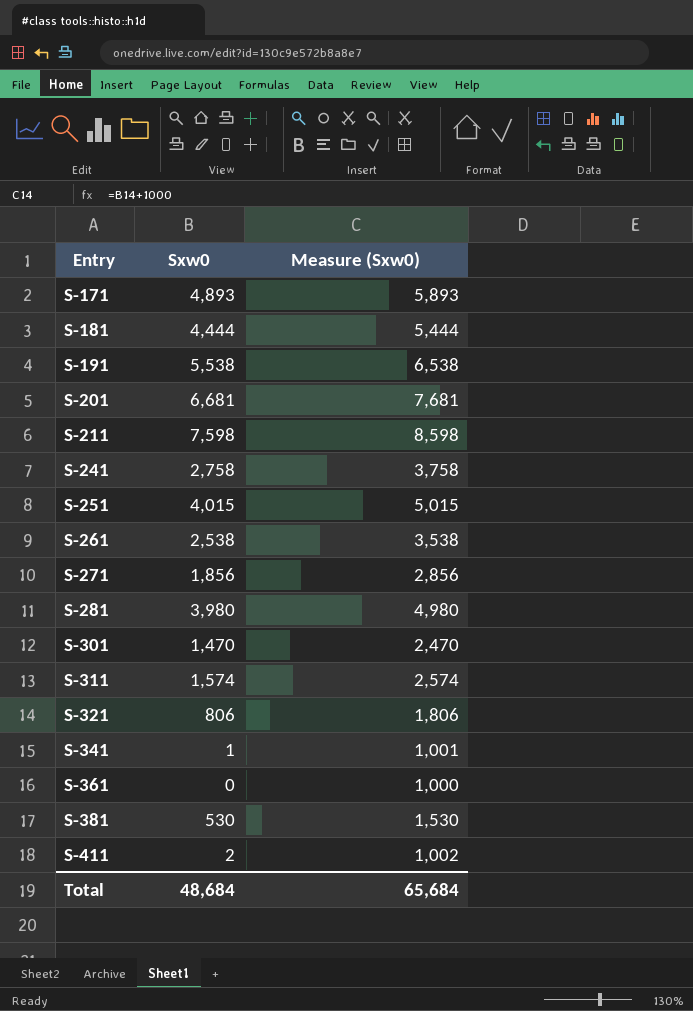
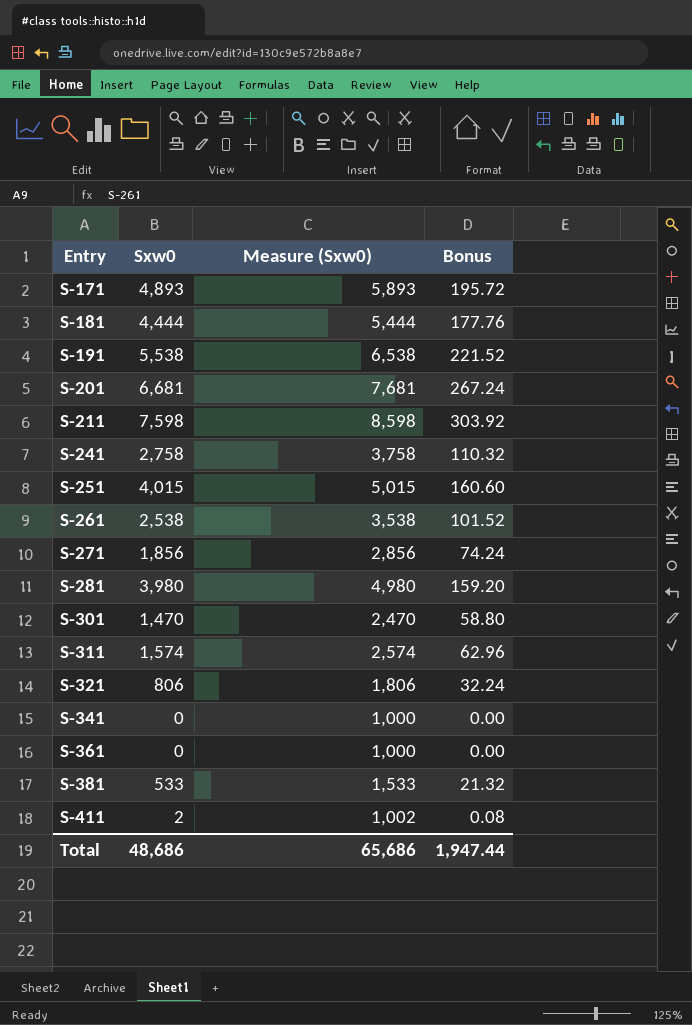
column Bonus | formula: none -> [Sxw0] * 0.04
S-341 | Sxw0: 1 -> 0
S-341 | Measure (Sxw0): 1,001 -> 1,000
S-381 | Sxw0: 530 -> 533
S-381 | Measure (Sxw0): 1,530 -> 1,533
Total | Sxw0: 48,684 -> 48,686
Total | Measure (Sxw0): 65,684 -> 65,686

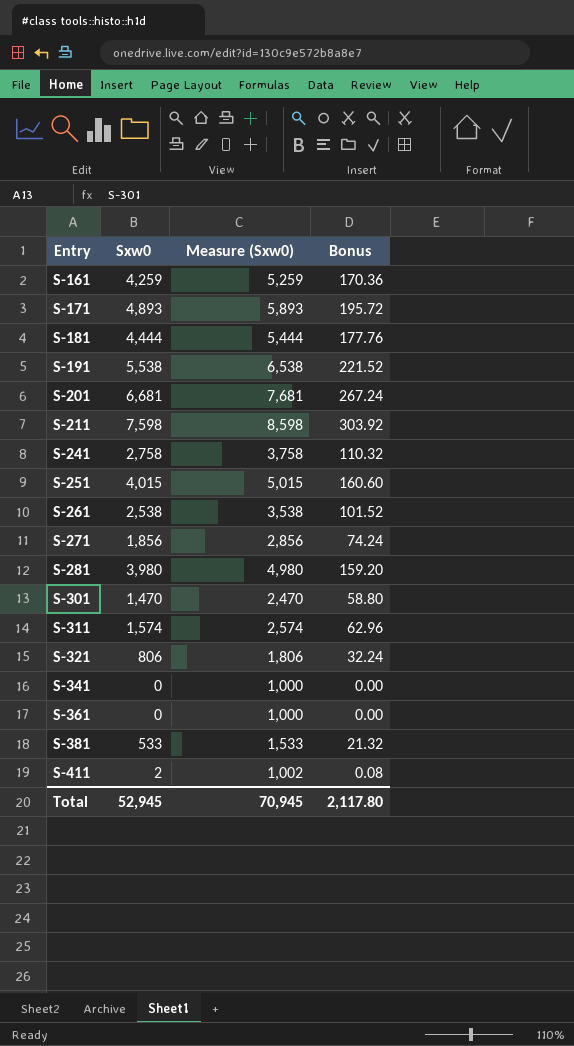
row S-161: none -> 4,259 | 5,259 | 170.36
Total | Sxw0: 48,686 -> 52,945
Total | Measure (Sxw0): 65,686 -> 70,945
Total | Bonus: 1,947.44 -> 2,117.80

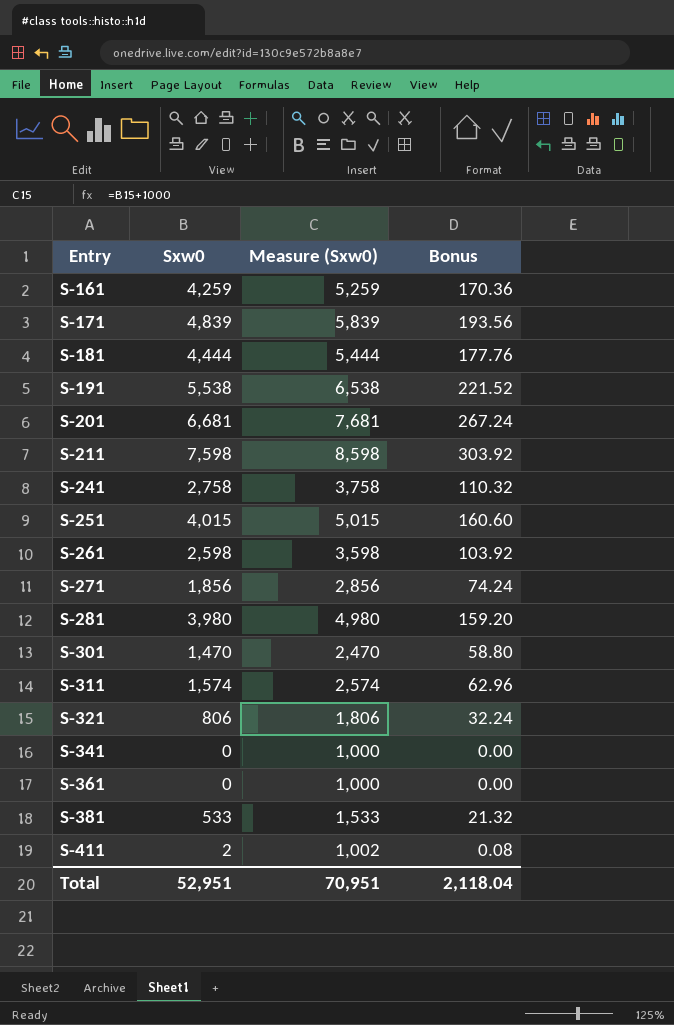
S-171 | Sxw0: 4,893 -> 4,839
S-171 | Measure (Sxw0): 5,893 -> 5,839
S-171 | Bonus: 195.72 -> 193.56
S-261 | Sxw0: 2,538 -> 2,598
S-261 | Measure (Sxw0): 3,538 -> 3,598
S-261 | Bonus: 101.52 -> 103.92
Total | Sxw0: 52,945 -> 52,951
Total | Measure (Sxw0): 70,945 -> 70,951
Total | Bonus: 2,117.80 -> 2,118.04

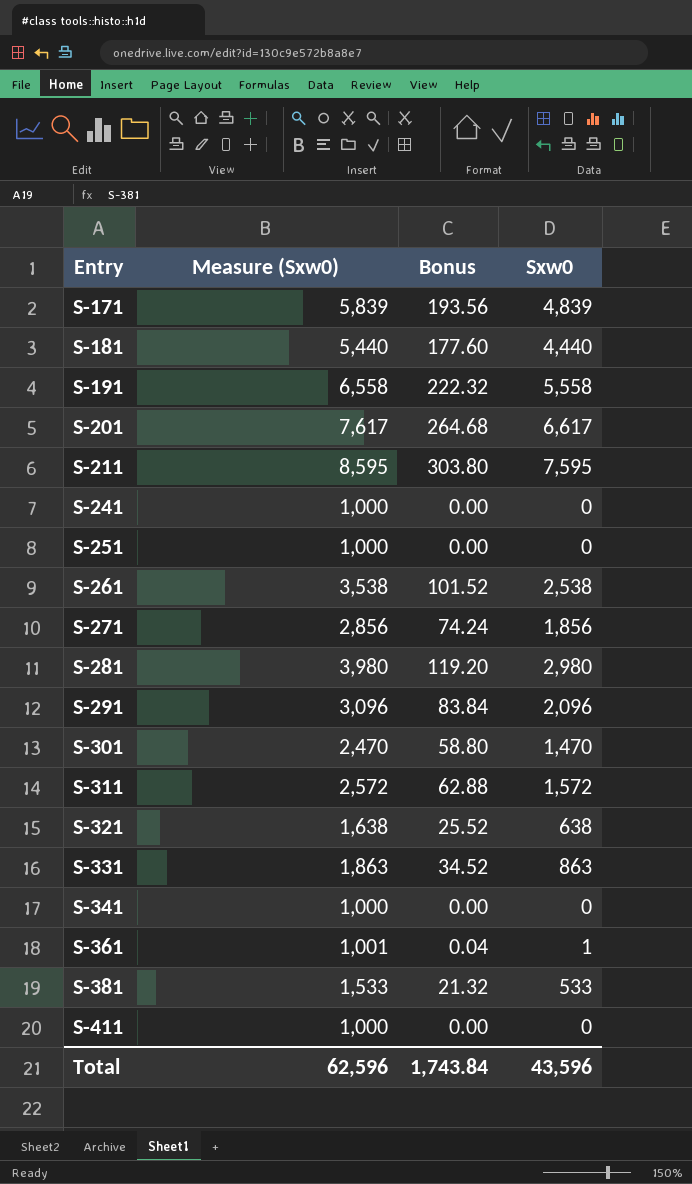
column Sxw0 | position: 2 -> 4
row S-161: 4,259 | 5,259 | 170.36 -> none
S-181 | Measure (Sxw0): 5,444 -> 5,440
S-181 | Bonus: 177.76 -> 177.60
S-181 | Sxw0: 4,444 -> 4,440
S-191 | Measure (Sxw0): 6,538 -> 6,558
S-191 | Bonus: 221.52 -> 222.32
S-191 | Sxw0: 5,538 -> 5,558
S-201 | Measure (Sxw0): 7,681 -> 7,617
S-201 | Bonus: 267.24 -> 264.68
S-201 | Sxw0: 6,681 -> 6,617
S-211 | Measure (Sxw0): 8,598 -> 8,595
S-211 | Bonus: 303.92 -> 303.80
S-211 | Sxw0: 7,598 -> 7,595
S-241 | Measure (Sxw0): 3,758 -> 1,000
S-241 | Bonus: 110.32 -> 0.00
S-241 | Sxw0: 2,758 -> 0
S-251 | Measure (Sxw0): 5,015 -> 1,000
S-251 | Bonus: 160.60 -> 0.00
S-251 | Sxw0: 4,015 -> 0
S-261 | Measure (Sxw0): 3,598 -> 3,538
S-261 | Bonus: 103.92 -> 101.52
S-261 | Sxw0: 2,598 -> 2,538
S-281 | Measure (Sxw0): 4,980 -> 3,980
S-281 | Bonus: 159.20 -> 119.20
S-281 | Sxw0: 3,980 -> 2,980
row S-291: none -> 3,096 | 83.84 | 2,096
S-311 | Measure (Sxw0): 2,574 -> 2,572
S-311 | Bonus: 62.96 -> 62.88
S-311 | Sxw0: 1,574 -> 1,572
S-321 | Measure (Sxw0): 1,806 -> 1,638
S-321 | Bonus: 32.24 -> 25.52
S-321 | Sxw0: 806 -> 638
row S-331: none -> 1,863 | 34.52 | 863
S-361 | Measure (Sxw0): 1,000 -> 1,001
S-361 | Bonus: 0.00 -> 0.04
S-361 | Sxw0: 0 -> 1
S-411 | Measure (Sxw0): 1,002 -> 1,000
S-411 | Bonus: 0.08 -> 0.00
S-411 | Sxw0: 2 -> 0
Total | Measure (Sxw0): 70,951 -> 62,596
Total | Bonus: 2,118.04 -> 1,743.84
Total | Sxw0: 52,951 -> 43,596

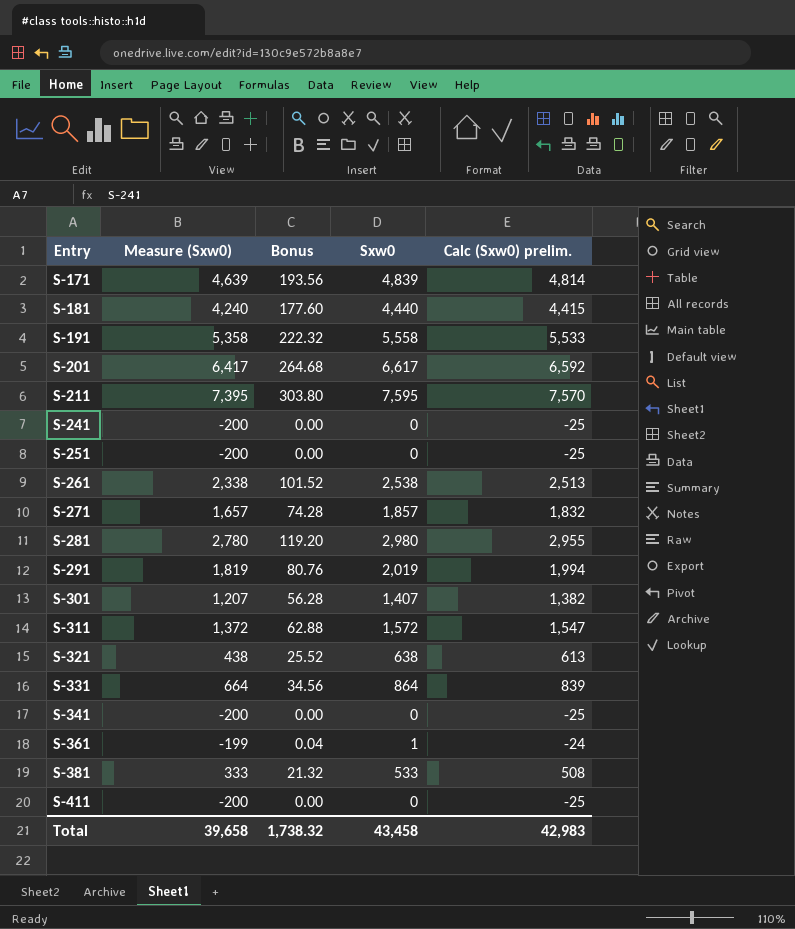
column Measure (Sxw0) | formula: [Sxw0] + 1000 -> [Sxw0] - 200
column Calc (Sxw0) prelim. | formula: none -> [Sxw0] - 25
S-271 | Bonus: 74.24 -> 74.28
S-271 | Sxw0: 1,856 -> 1,857
S-291 | Bonus: 83.84 -> 80.76
S-291 | Sxw0: 2,096 -> 2,019
S-301 | Bonus: 58.80 -> 56.28
S-301 | Sxw0: 1,470 -> 1,407
S-331 | Bonus: 34.52 -> 34.56
S-331 | Sxw0: 863 -> 864
Total | Measure (Sxw0): 62,596 -> 39,658
Total | Bonus: 1,743.84 -> 1,738.32
Total | Sxw0: 43,596 -> 43,458

